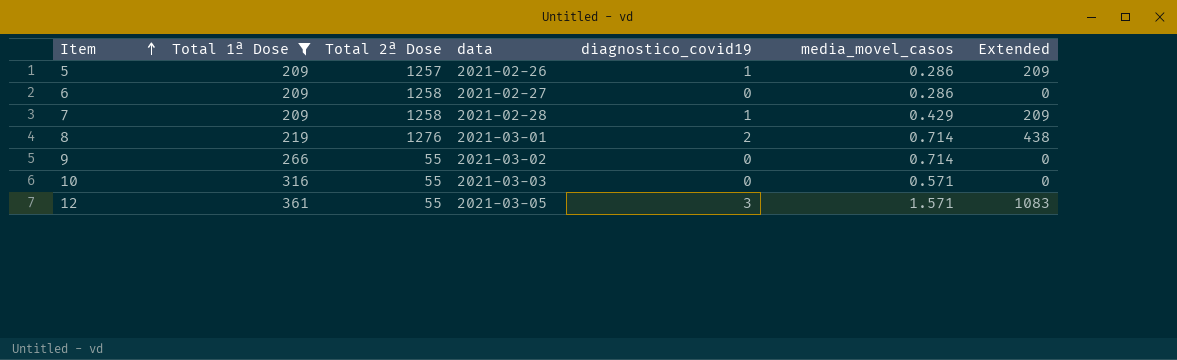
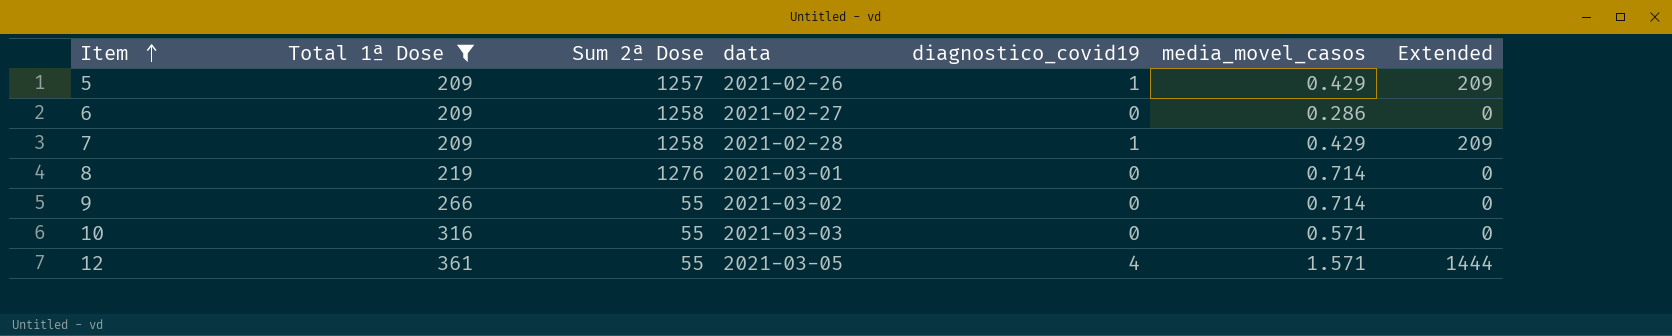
column name: Total 2ª Dose -> Sum 2ª Dose
5 | media_movel_casos: 0.286 -> 0.429
8 | diagnostico_covid19: 2 -> 0
8 | Extended: 438 -> 0
12 | diagnostico_covid19: 3 -> 4
12 | Extended: 1083 -> 1444

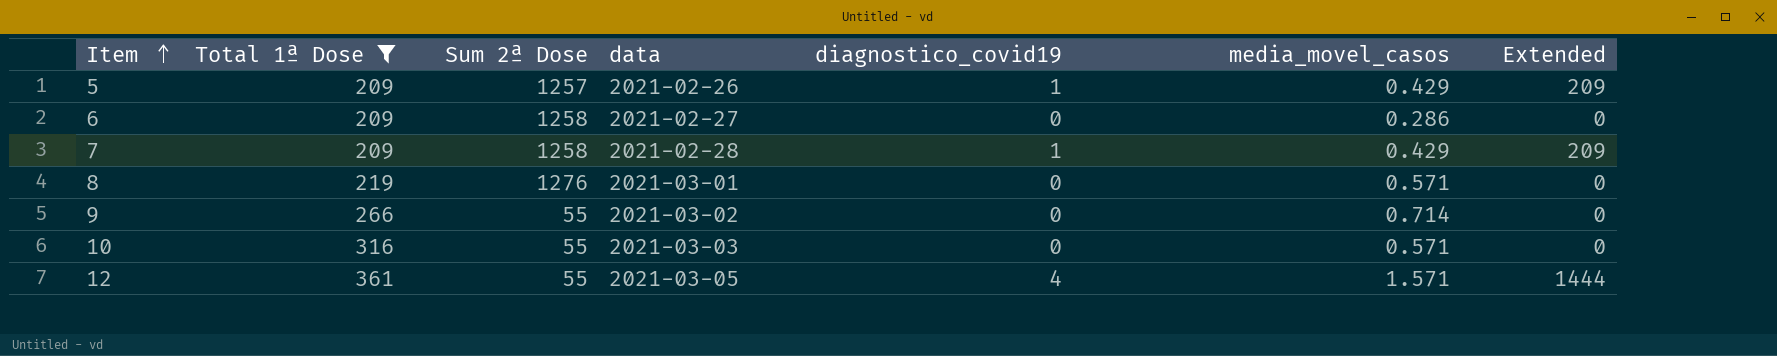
8 | media_movel_casos: 0.714 -> 0.571

